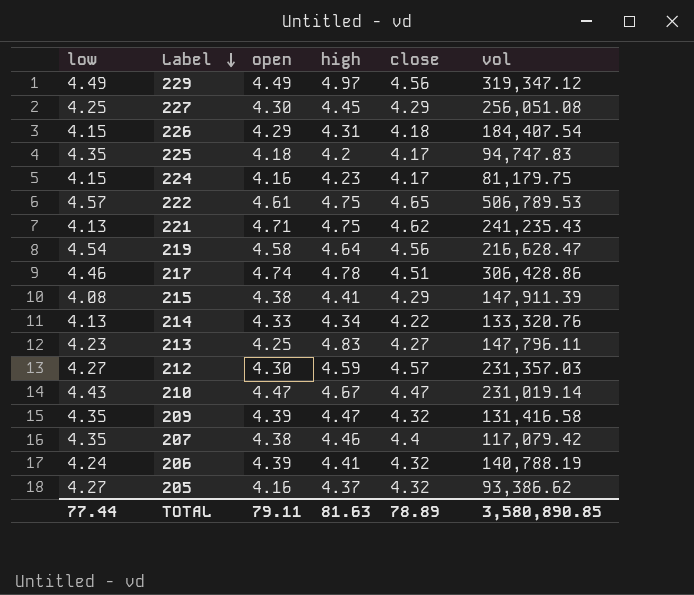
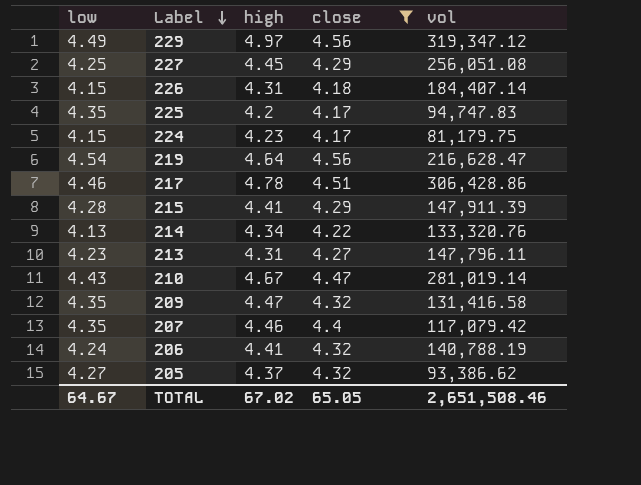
filter: none -> close <= 4.56
column open | position: 3 -> none
226 | vol: 184,407.54 -> 184,407.14
215 | low: 4.08 -> 4.28
213 | high: 4.83 -> 4.31
210 | vol: 231,019.14 -> 281,019.14
TOTAL | low: 77.44 -> 64.67
TOTAL | high: 81.63 -> 67.02
TOTAL | close: 78.89 -> 65.05
TOTAL | vol: 3,580,890.85 -> 2,651,508.46

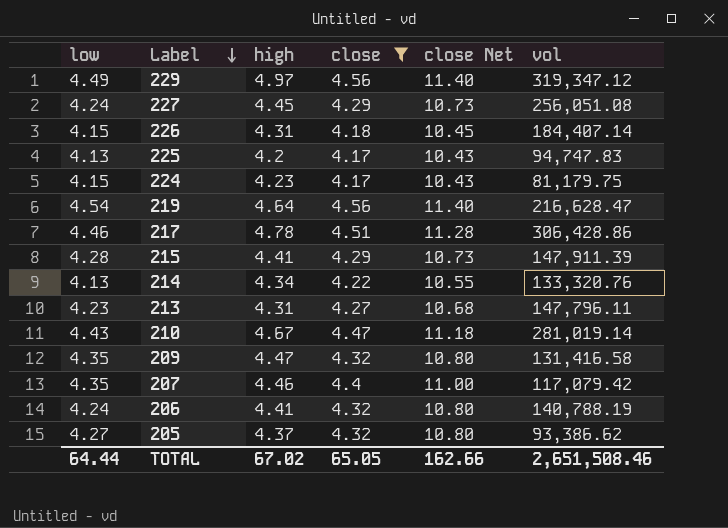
column close Net | formula: none -> [close] * 2.5
227 | low: 4.25 -> 4.24
225 | low: 4.35 -> 4.13
TOTAL | low: 64.67 -> 64.44

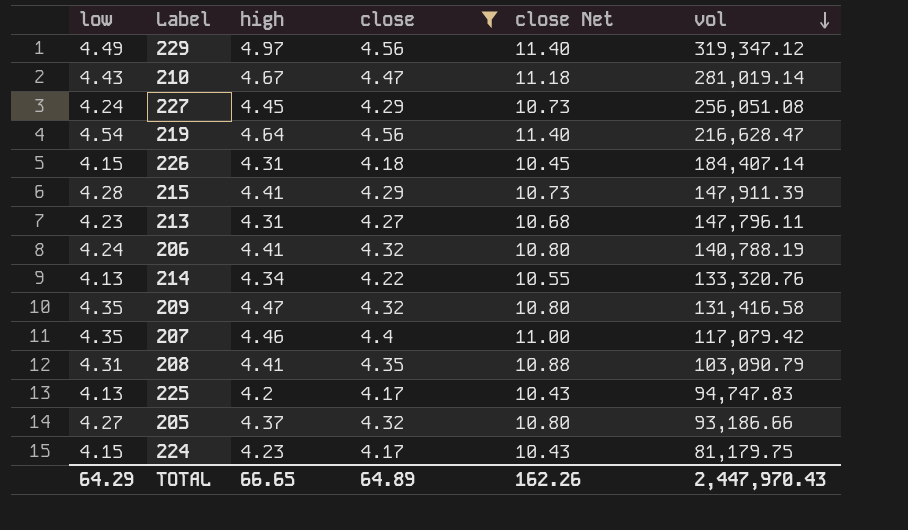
row order: Label descending -> vol descending
row 217: 4.46 | 4.78 | 4.51 | 11.28 | 306,428.86 -> none
row 208: none -> 4.31 | 4.41 | 4.35 | 10.88 | 103,090.79
205 | vol: 93,386.62 -> 93,186.66
TOTAL | low: 64.44 -> 64.29
TOTAL | high: 67.02 -> 66.65
TOTAL | close: 65.05 -> 64.89
TOTAL | close Net: 162.66 -> 162.26
TOTAL | vol: 2,651,508.46 -> 2,447,970.43

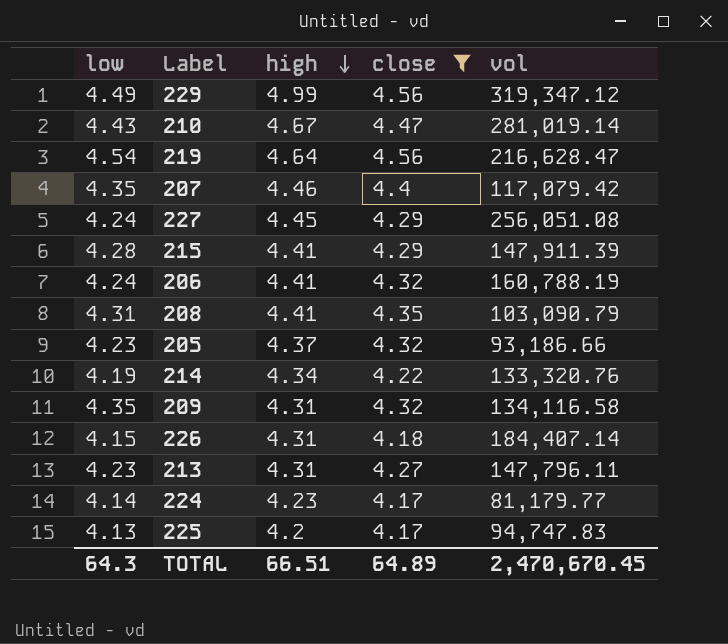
row order: vol descending -> high descending
column close Net | formula: [close] * 2.5 -> none
229 | high: 4.97 -> 4.99
206 | vol: 140,788.19 -> 160,788.19
205 | low: 4.27 -> 4.23
214 | low: 4.13 -> 4.19
209 | high: 4.47 -> 4.31
209 | vol: 131,416.58 -> 134,116.58
224 | low: 4.15 -> 4.14
224 | vol: 81,179.75 -> 81,179.77
TOTAL | low: 64.29 -> 64.3
TOTAL | high: 66.65 -> 66.51
TOTAL | vol: 2,447,970.43 -> 2,470,670.45

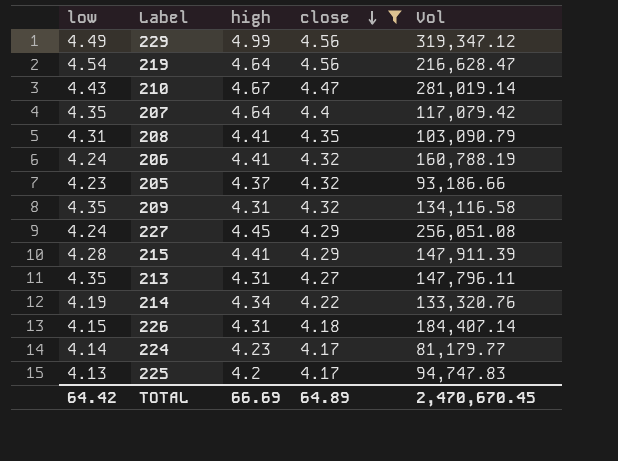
row order: high descending -> close descending
column name: vol -> Vol
207 | high: 4.46 -> 4.64
213 | low: 4.23 -> 4.35
TOTAL | low: 64.3 -> 64.42
TOTAL | high: 66.51 -> 66.69

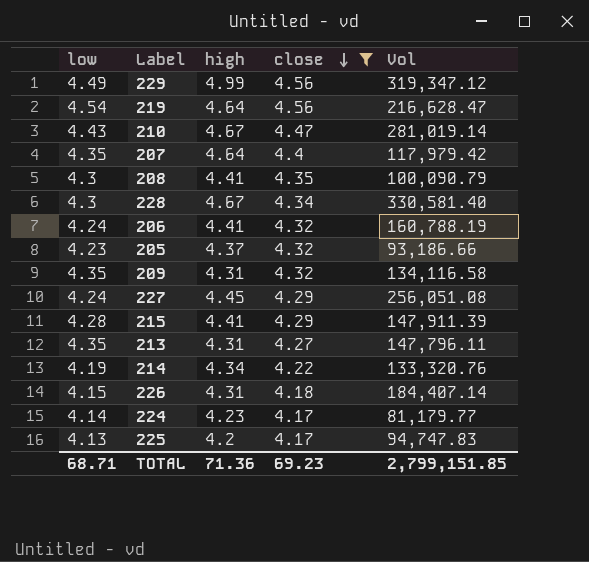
207 | Vol: 117,079.42 -> 117,979.42
208 | low: 4.31 -> 4.3
208 | Vol: 103,090.79 -> 100,090.79
row 228: none -> 4.3 | 4.67 | 4.34 | 330,581.40
TOTAL | low: 64.42 -> 68.71
TOTAL | high: 66.69 -> 71.36
TOTAL | close: 64.89 -> 69.23
TOTAL | Vol: 2,470,670.45 -> 2,799,151.85

